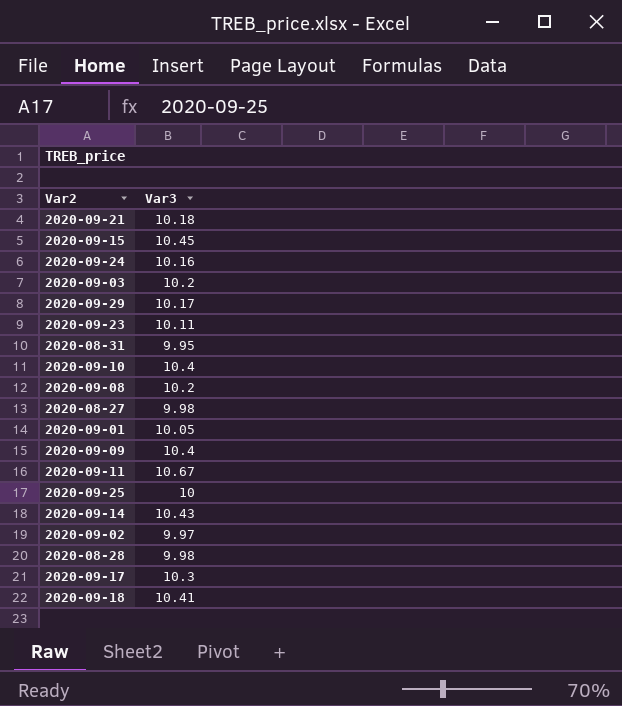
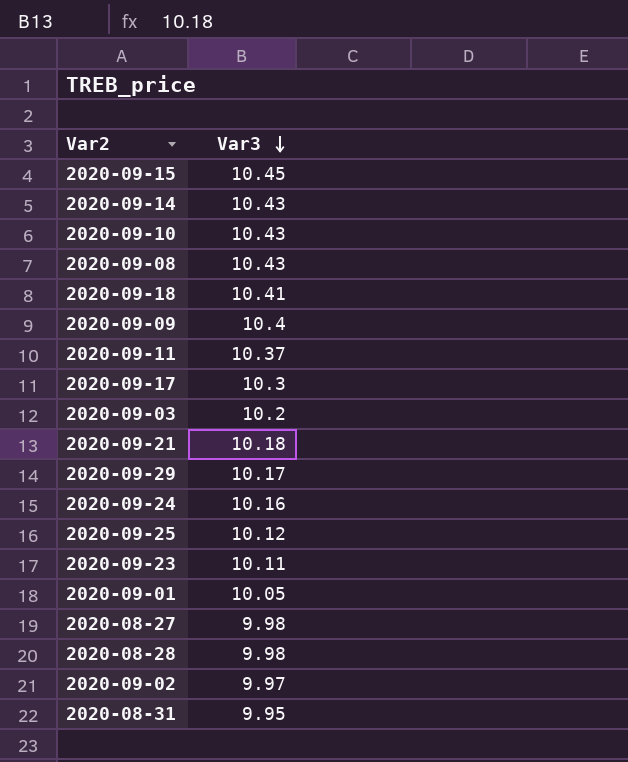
row order: none -> Var3 descending
2020-09-10 | Var3: 10.4 -> 10.43
2020-09-08 | Var3: 10.2 -> 10.43
2020-09-11 | Var3: 10.67 -> 10.37
2020-09-25 | Var3: 10 -> 10.12

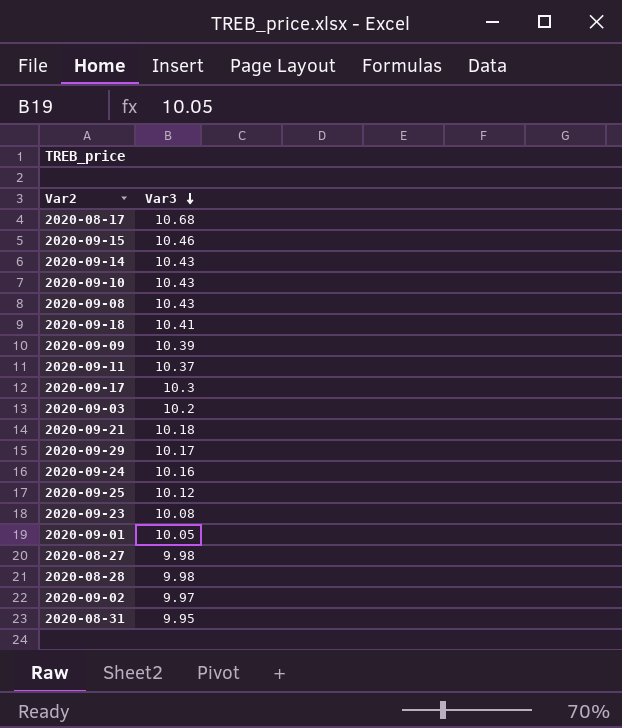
row 2020-08-17: none -> 10.68
2020-09-15 | Var3: 10.45 -> 10.46
2020-09-09 | Var3: 10.4 -> 10.39
2020-09-23 | Var3: 10.11 -> 10.08

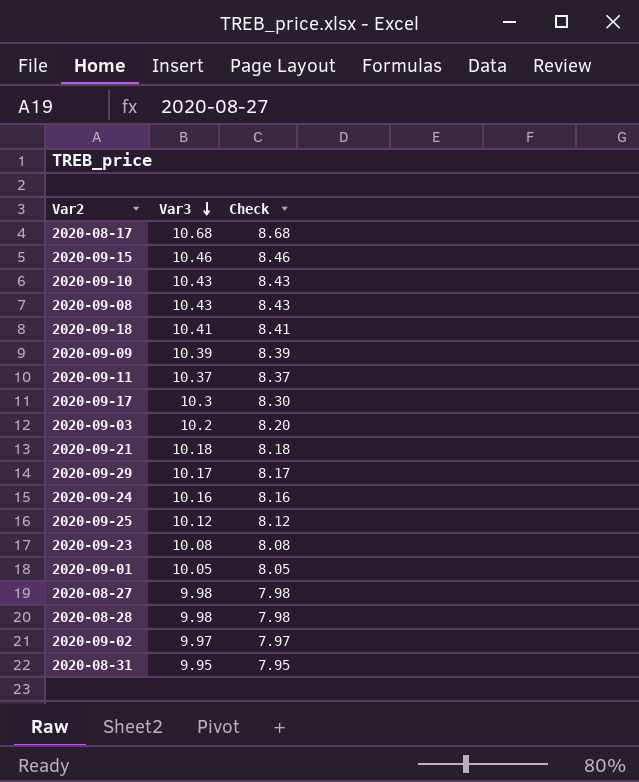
column Check | formula: none -> [Var3] - 2
row 2020-09-14: 10.43 -> none

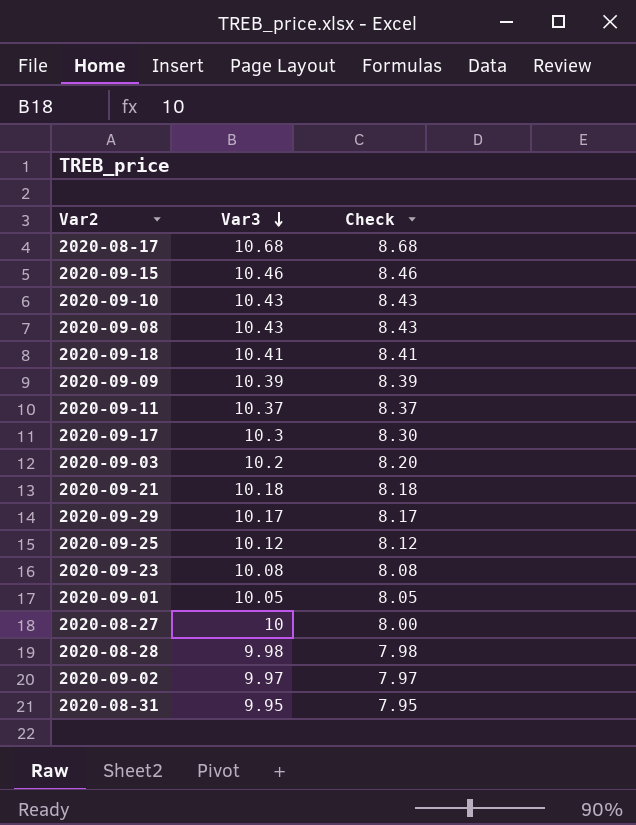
row 2020-09-24: 10.16 | 8.16 -> none
2020-08-27 | Var3: 9.98 -> 10
2020-08-27 | Check: 7.98 -> 8.00

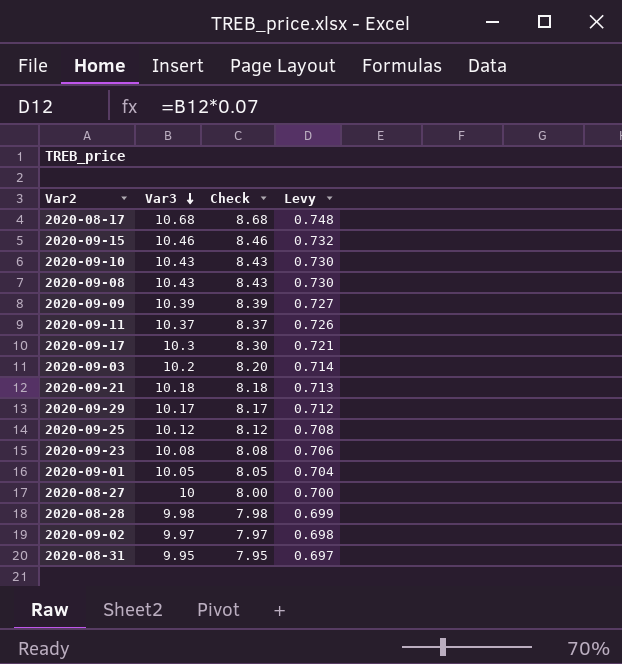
column Levy | formula: none -> [Var3] * 0.07
row 2020-09-18: 10.41 | 8.41 -> none

